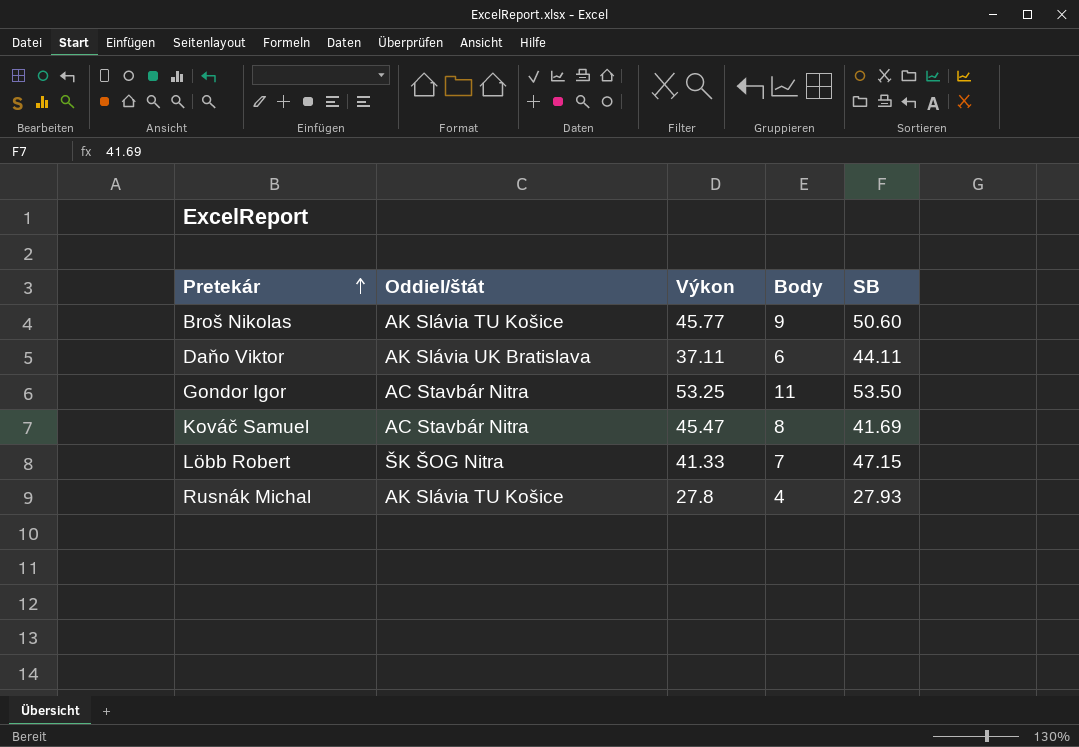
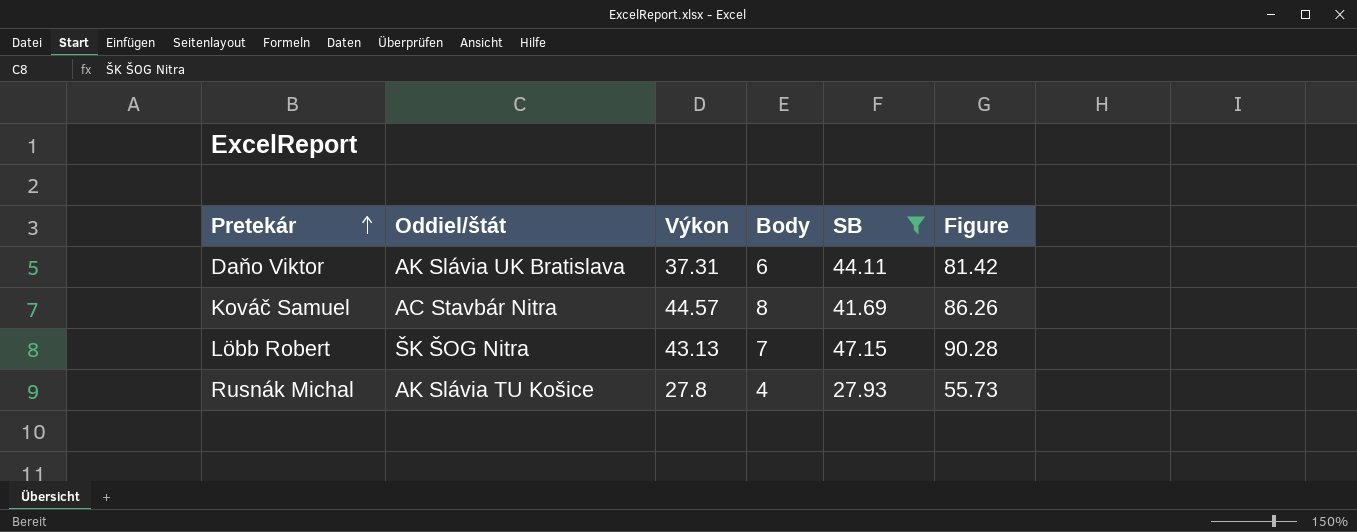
filter: none -> SB <= 47.15
column Figure | formula: none -> [Výkon] + [SB]
Daňo Viktor | Výkon: 37.11 -> 37.31
Kováč Samuel | Výkon: 45.47 -> 44.57
Löbb Robert | Výkon: 41.33 -> 43.13

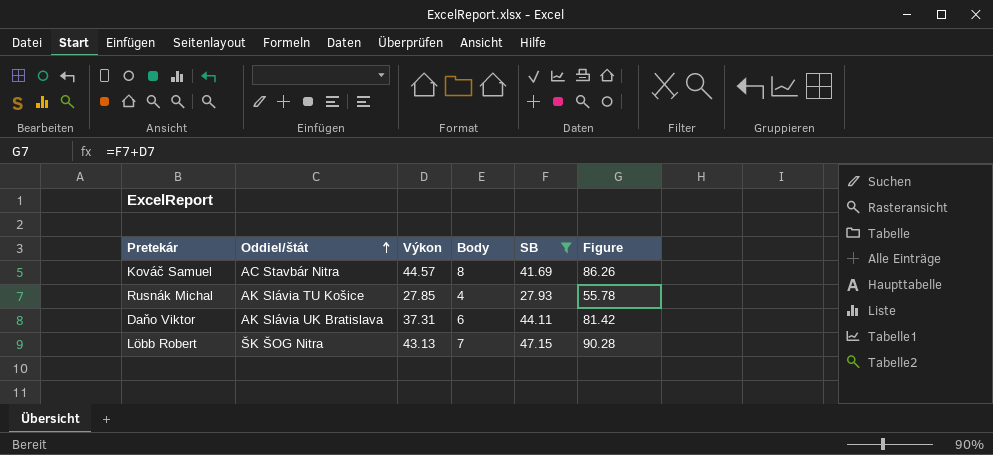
row order: Pretekár ascending -> Oddiel/štát ascending
Rusnák Michal | Výkon: 27.8 -> 27.85
Rusnák Michal | Figure: 55.73 -> 55.78

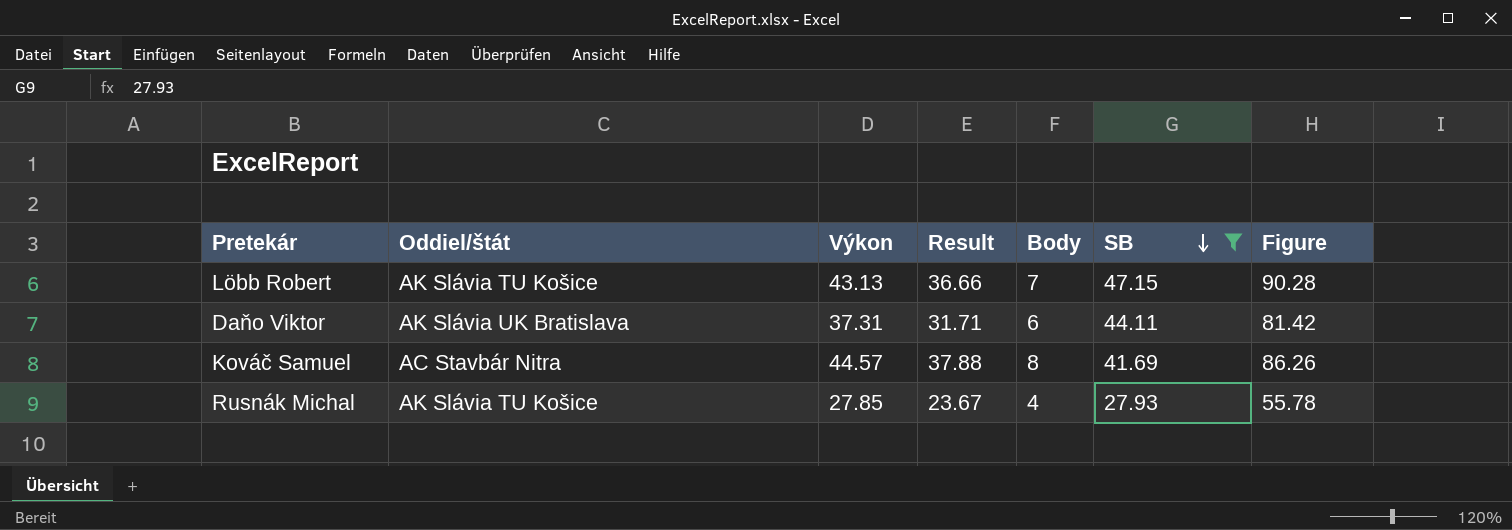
row order: Oddiel/štát ascending -> SB descending
column Result | formula: none -> [Výkon] * 0.85
Löbb Robert | Oddiel/štát: ŠK ŠOG Nitra -> AK Slávia TU Košice

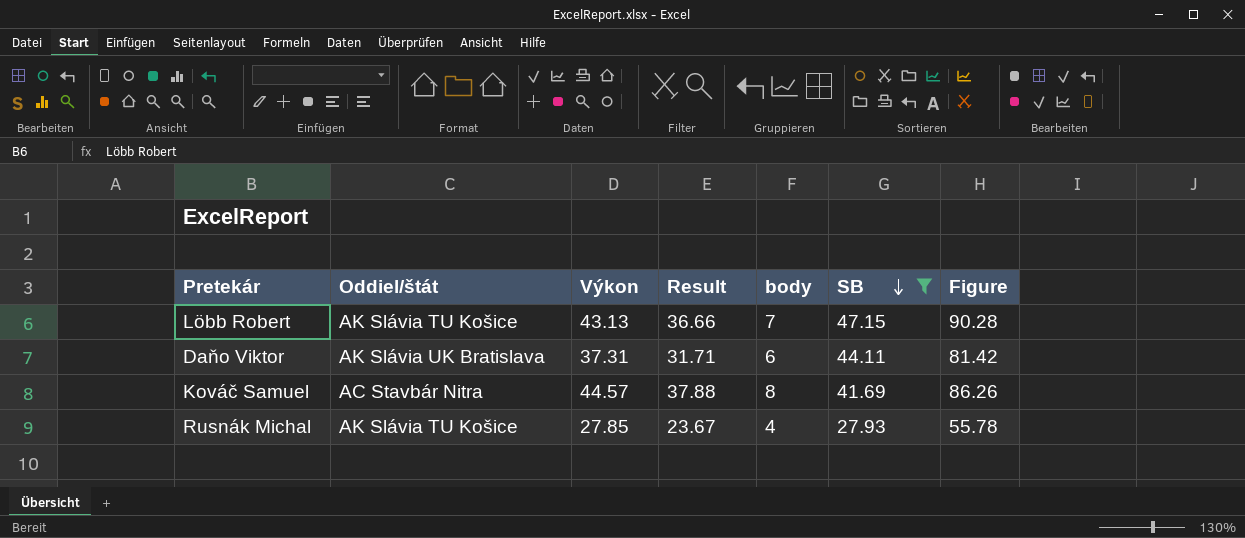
column name: Body -> body

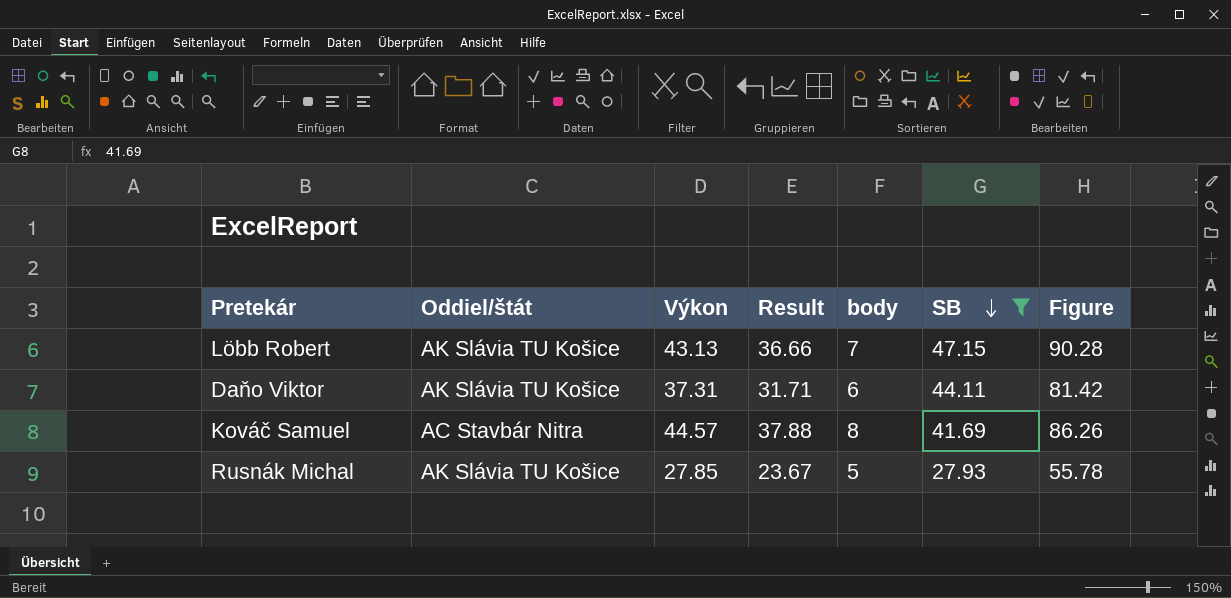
Daňo Viktor | Oddiel/štát: AK Slávia UK Bratislava -> AK Slávia TU Košice
Rusnák Michal | body: 4 -> 5

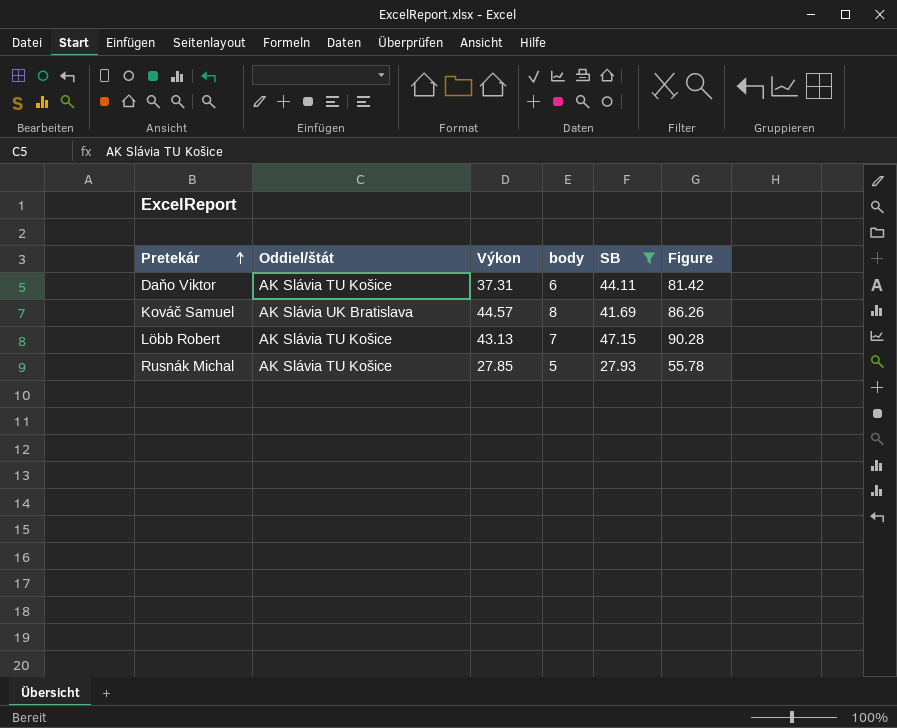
row order: SB descending -> Pretekár ascending
column Result | formula: [Výkon] * 0.85 -> none
Kováč Samuel | Oddiel/štát: AC Stavbár Nitra -> AK Slávia UK Bratislava

